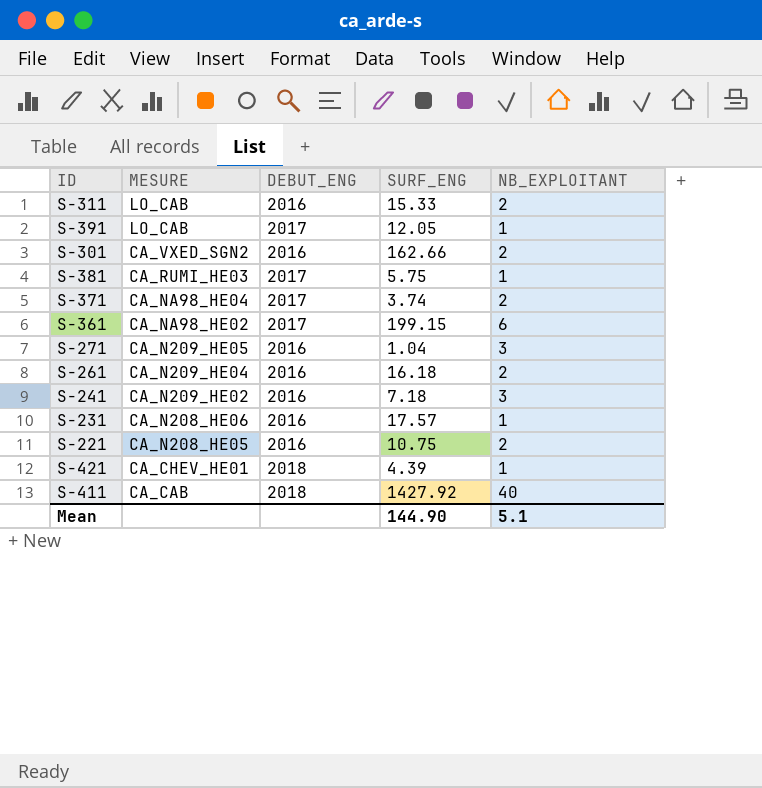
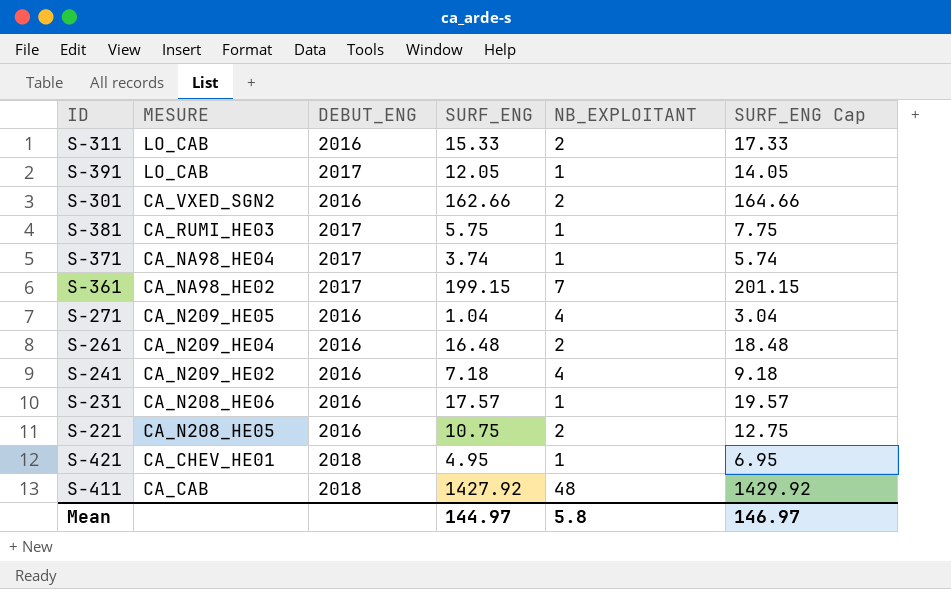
column SURF_ENG Cap | formula: none -> [SURF_ENG] + 2
S-371 | NB_EXPLOITANT: 2 -> 1
S-361 | NB_EXPLOITANT: 6 -> 7
S-271 | NB_EXPLOITANT: 3 -> 4
S-261 | SURF_ENG: 16.18 -> 16.48
S-241 | NB_EXPLOITANT: 3 -> 4
S-421 | SURF_ENG: 4.39 -> 4.95
S-411 | NB_EXPLOITANT: 40 -> 48
Mean | SURF_ENG: 144.90 -> 144.97
Mean | NB_EXPLOITANT: 5.1 -> 5.8

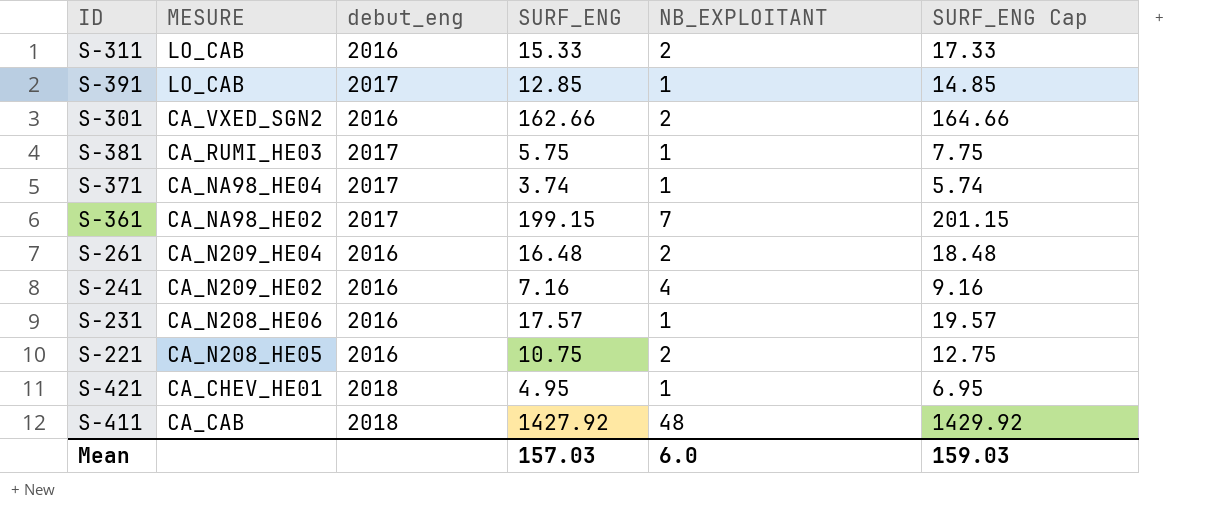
column name: DEBUT_ENG -> debut_eng
row S-271: CA_N209_HE05 | 2016 | 1.04 | 4 | 3.04 -> none
S-391 | SURF_ENG: 12.05 -> 12.85
S-391 | SURF_ENG Cap: 14.05 -> 14.85
S-241 | SURF_ENG: 7.18 -> 7.16
S-241 | SURF_ENG Cap: 9.18 -> 9.16
Mean | SURF_ENG: 144.97 -> 157.03
Mean | NB_EXPLOITANT: 5.8 -> 6.0
Mean | SURF_ENG Cap: 146.97 -> 159.03

